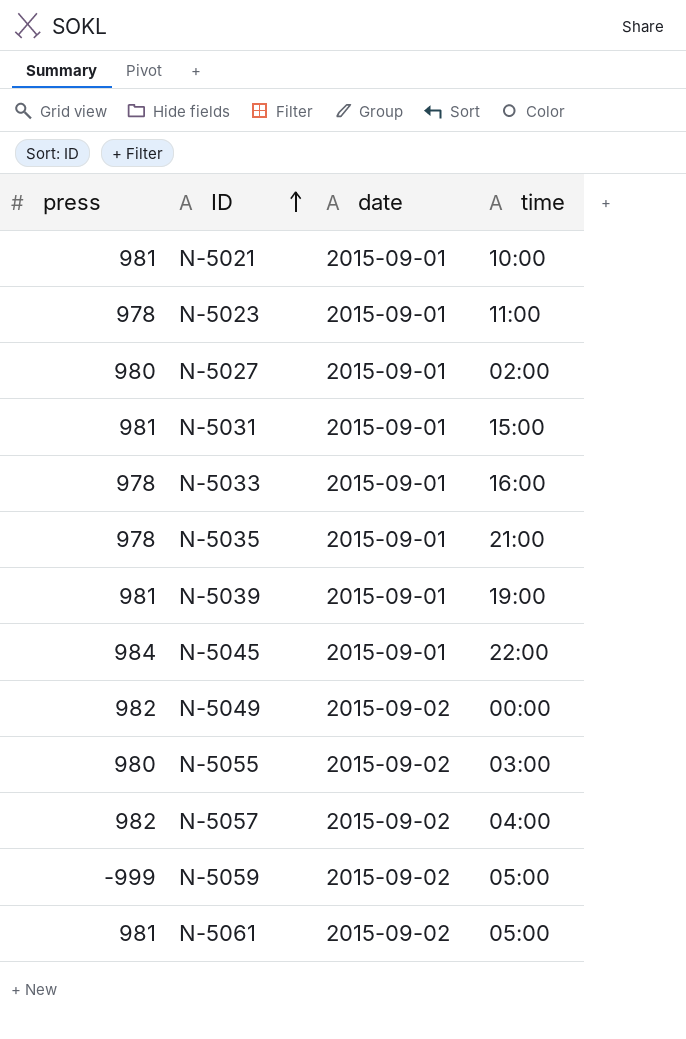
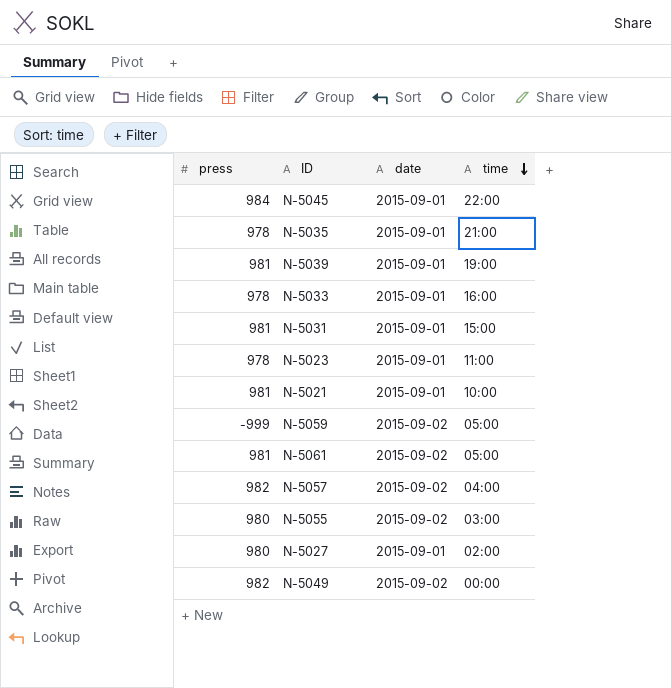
row order: ID ascending -> time descending

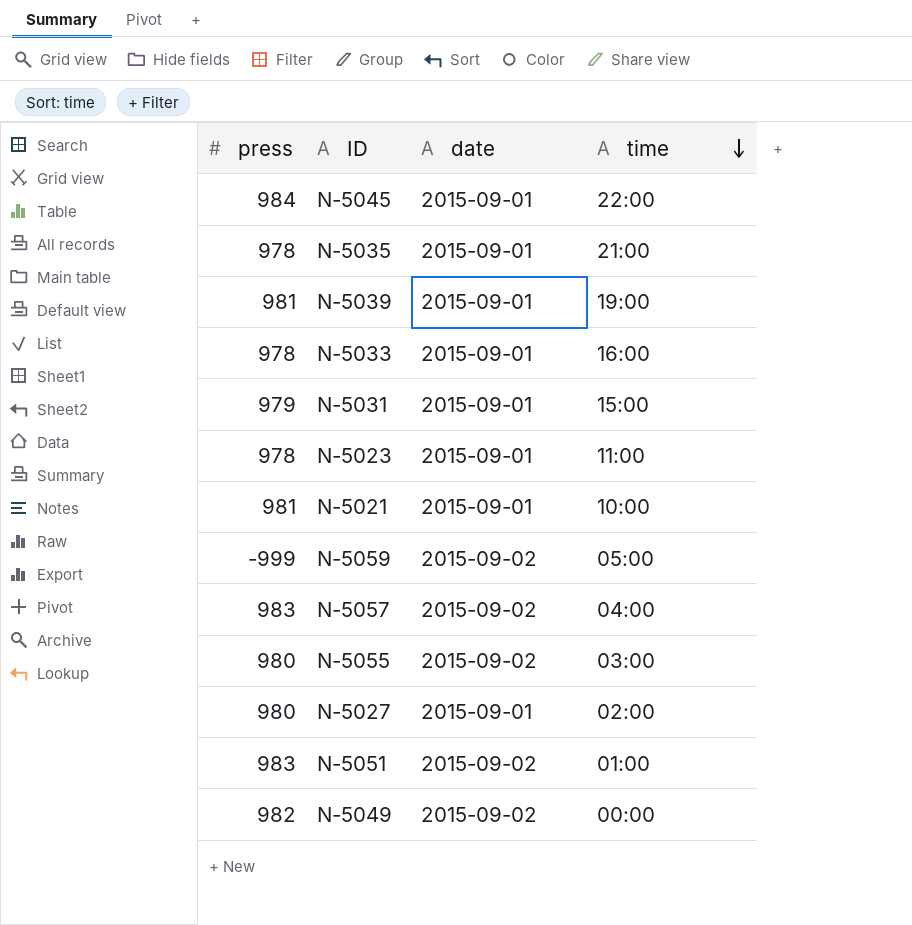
row N-5061: 981 | 2015-09-02 | 05:00 -> none
N-5031 | press: 981 -> 979
N-5057 | press: 982 -> 983
row N-5051: none -> 983 | 2015-09-02 | 01:00

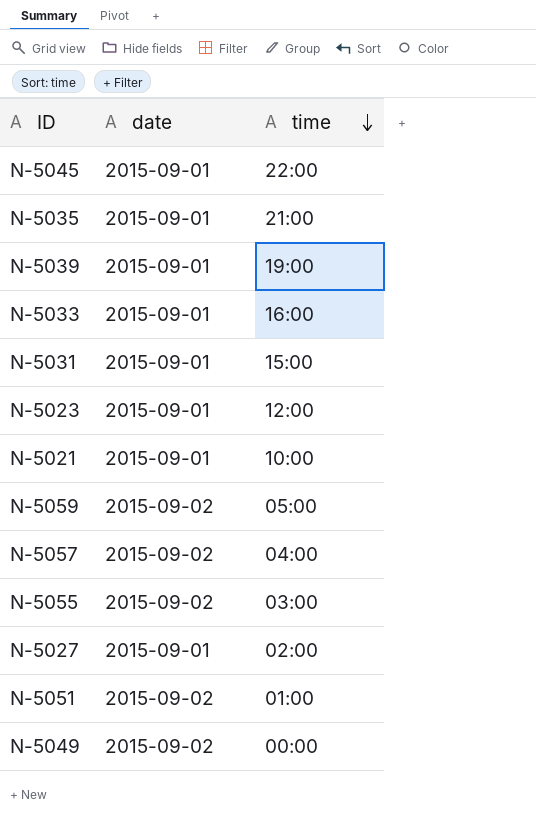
column press | position: 1 -> none
N-5023 | time: 11:00 -> 12:00

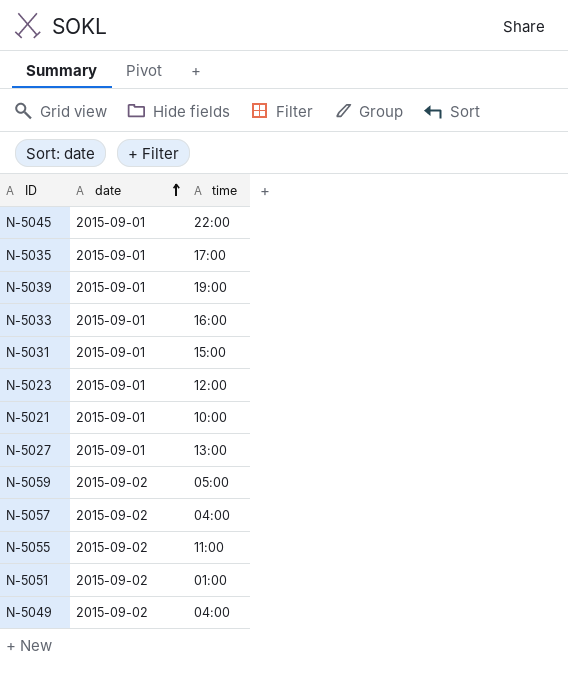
row order: time descending -> date ascending
N-5035 | time: 21:00 -> 17:00
N-5027 | time: 02:00 -> 13:00
N-5055 | time: 03:00 -> 11:00
N-5049 | time: 00:00 -> 04:00

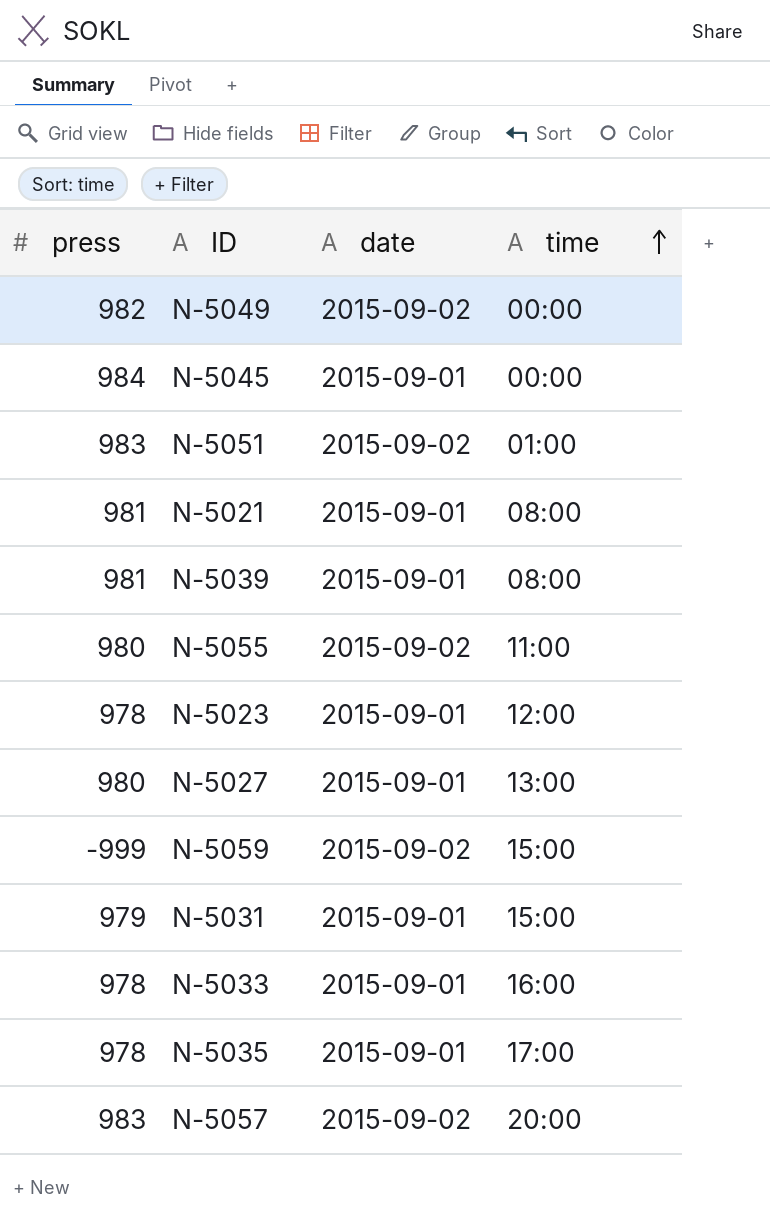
row order: date ascending -> time ascending
column press | position: none -> 1
N-5049 | time: 04:00 -> 00:00
N-5045 | time: 22:00 -> 00:00
N-5021 | time: 10:00 -> 08:00
N-5039 | time: 19:00 -> 08:00
N-5059 | time: 05:00 -> 15:00
N-5057 | time: 04:00 -> 20:00

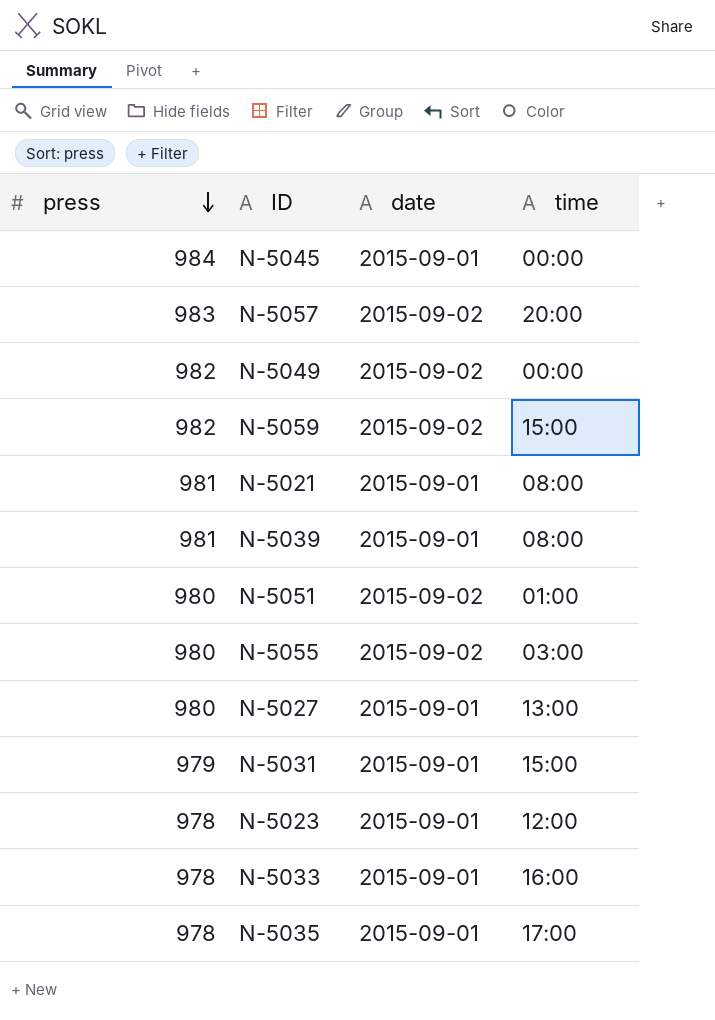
row order: time ascending -> press descending
N-5059 | press: -999 -> 982
N-5051 | press: 983 -> 980
N-5055 | time: 11:00 -> 03:00

